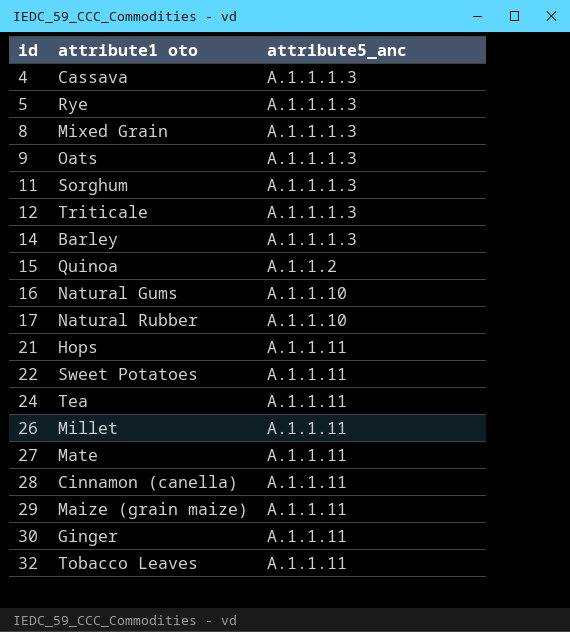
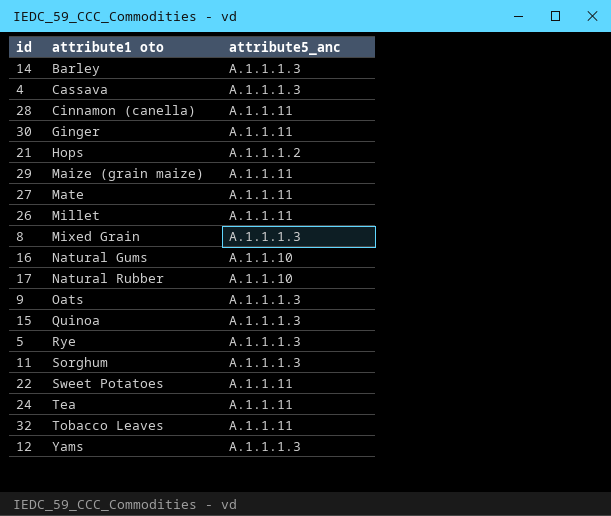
row order: id ascending -> attribute1 oto ascending
21 | attribute5_anc: A.1.1.11 -> A.1.1.1.2
15 | attribute5_anc: A.1.1.2 -> A.1.1.1.3
12 | attribute1 oto: Triticale -> Yams

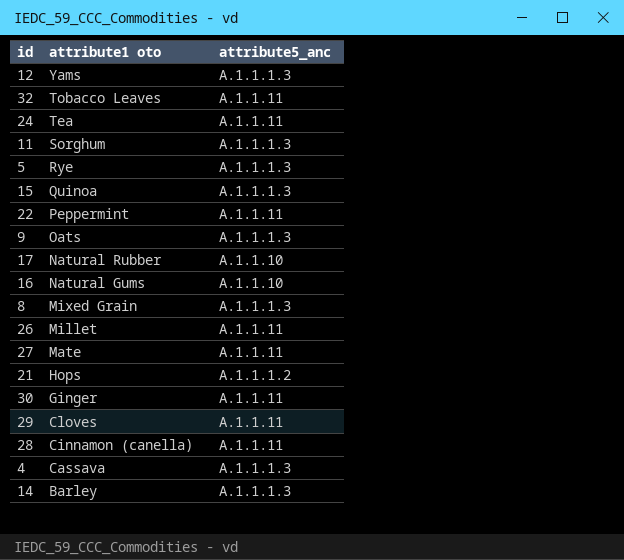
row order: attribute1 oto ascending -> attribute1 oto descending
22 | attribute1 oto: Sweet Potatoes -> Peppermint
29 | attribute1 oto: Maize (grain maize) -> Cloves

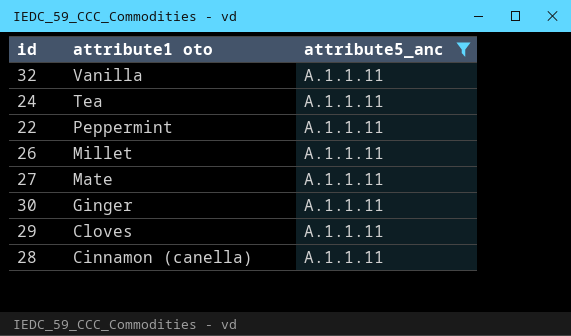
filter: none -> attribute5_anc = A.1.1.11
32 | attribute1 oto: Tobacco Leaves -> Vanilla

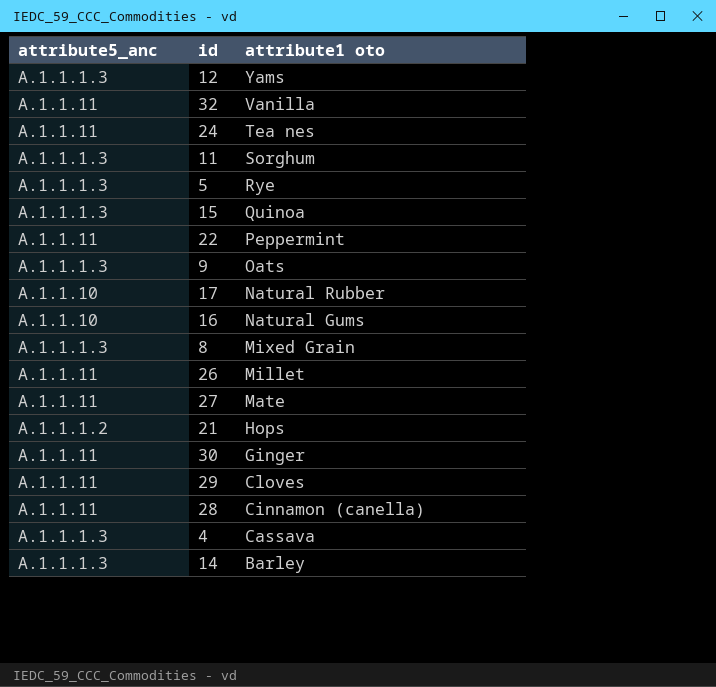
filter: attribute5_anc = A.1.1.11 -> none
column attribute5_anc | position: 3 -> 1
24 | attribute1 oto: Tea -> Tea nes

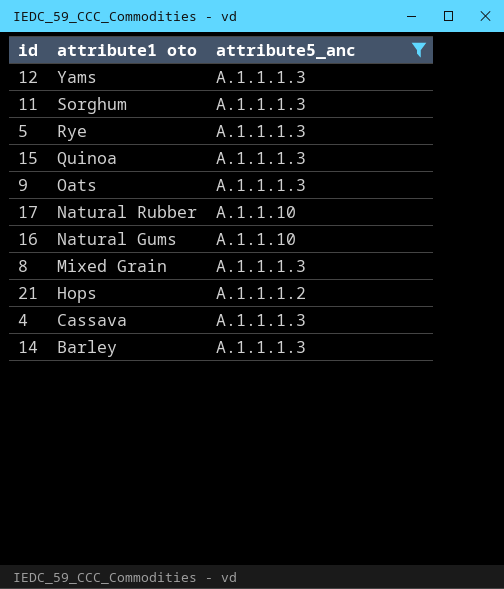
filter: none -> attribute5_anc != A.1.1.11
column attribute5_anc | position: 1 -> 3

